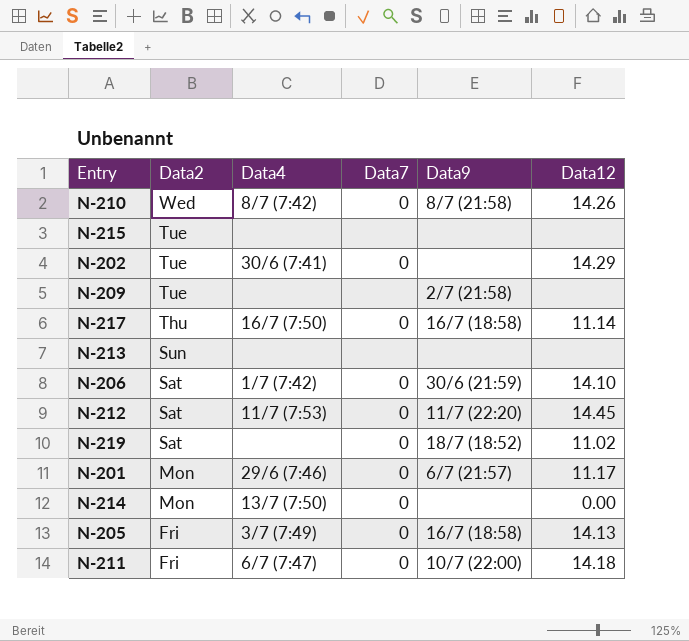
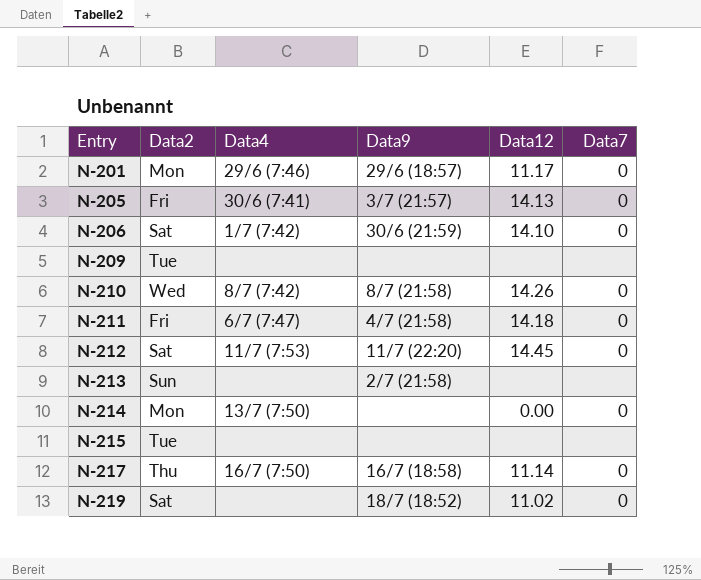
row order: Data2 descending -> Entry ascending
column Data7 | position: 4 -> 6
row N-202: Tue | 30/6 (7:41) | 0 | none | 14.29 -> none
N-201 | Data9: 6/7 (21:57) -> 29/6 (18:57)
N-205 | Data4: 3/7 (7:49) -> 30/6 (7:41)
N-205 | Data9: 16/7 (18:58) -> 3/7 (21:57)
N-209 | Data9: 2/7 (21:58) -> none
N-211 | Data9: 10/7 (22:00) -> 4/7 (21:58)
N-213 | Data9: none -> 2/7 (21:58)

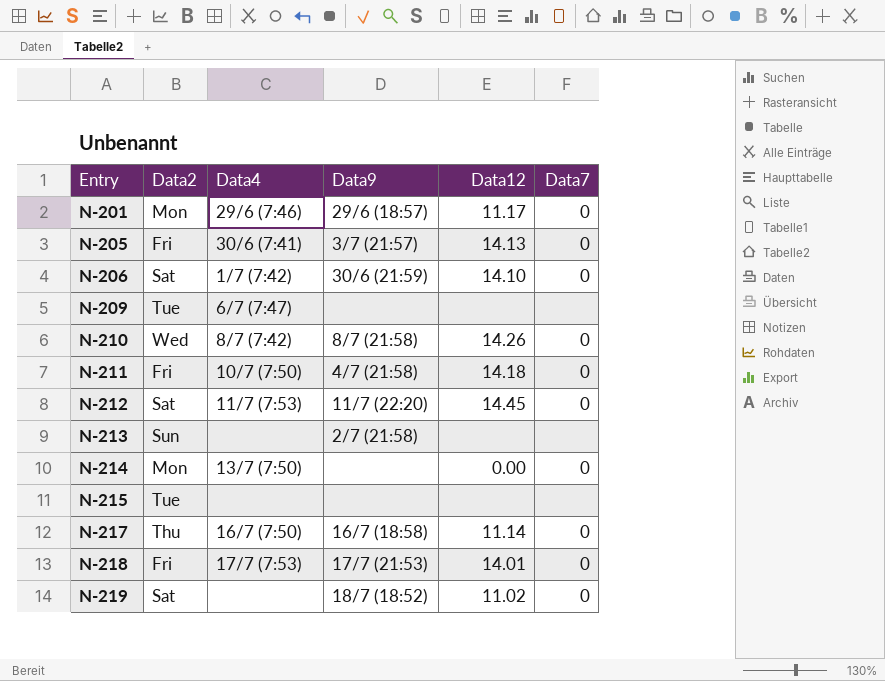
N-209 | Data4: none -> 6/7 (7:47)
N-211 | Data4: 6/7 (7:47) -> 10/7 (7:50)
row N-218: none -> Fri | 17/7 (7:53) | 17/7 (21:53) | 14.01 | 0

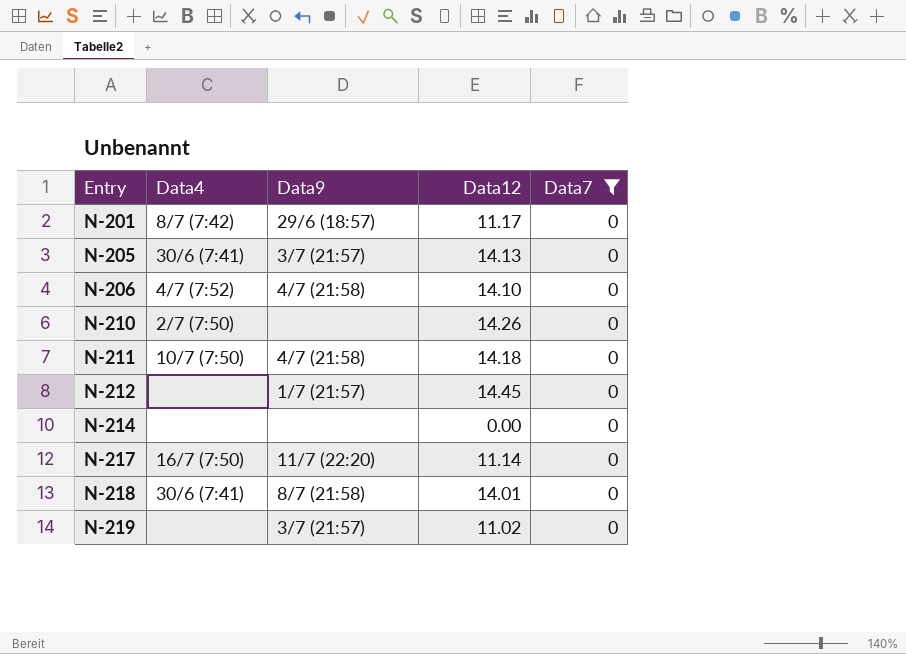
filter: none -> Data7 = 0
column Data2 | position: 2 -> none
N-201 | Data4: 29/6 (7:46) -> 8/7 (7:42)
N-206 | Data4: 1/7 (7:42) -> 4/7 (7:52)
N-206 | Data9: 30/6 (21:59) -> 4/7 (21:58)
N-210 | Data4: 8/7 (7:42) -> 2/7 (7:50)
N-210 | Data9: 8/7 (21:58) -> none
N-212 | Data4: 11/7 (7:53) -> none
N-212 | Data9: 11/7 (22:20) -> 1/7 (21:57)
N-214 | Data4: 13/7 (7:50) -> none
N-217 | Data9: 16/7 (18:58) -> 11/7 (22:20)
N-218 | Data4: 17/7 (7:53) -> 30/6 (7:41)
N-218 | Data9: 17/7 (21:53) -> 8/7 (21:58)
N-219 | Data9: 18/7 (18:52) -> 3/7 (21:57)

